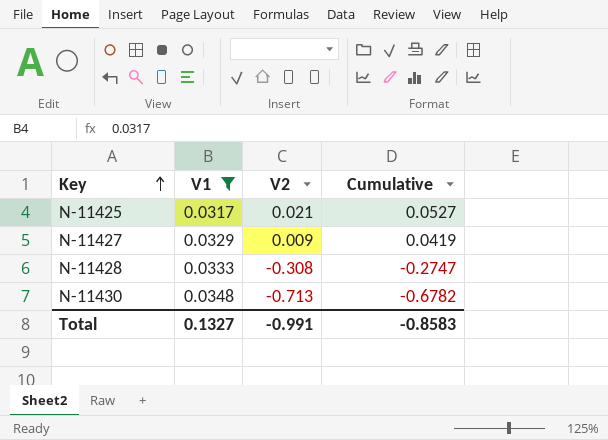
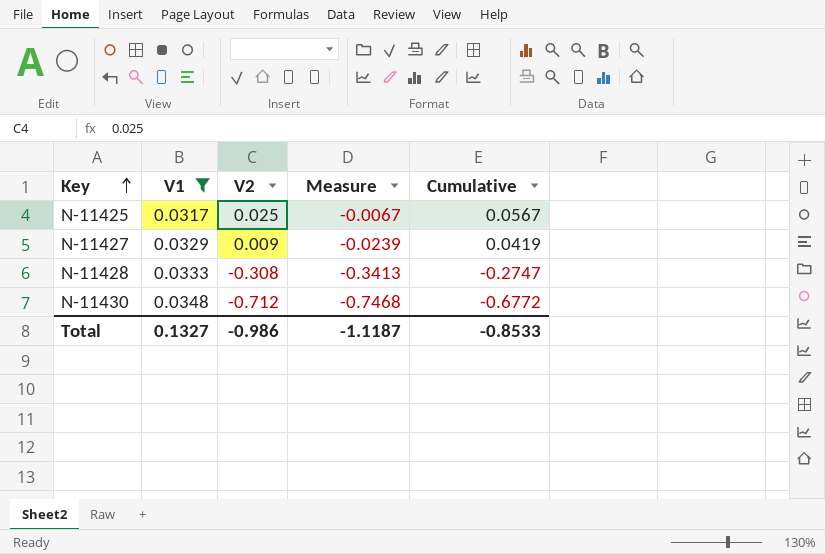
column Measure | formula: none -> [V2] - [V1]
N-11425 | V2: 0.021 -> 0.025
N-11425 | Cumulative: 0.0527 -> 0.0567
N-11430 | V2: -0.713 -> -0.712
N-11430 | Cumulative: -0.6782 -> -0.6772
Total | V2: -0.991 -> -0.986
Total | Cumulative: -0.8583 -> -0.8533

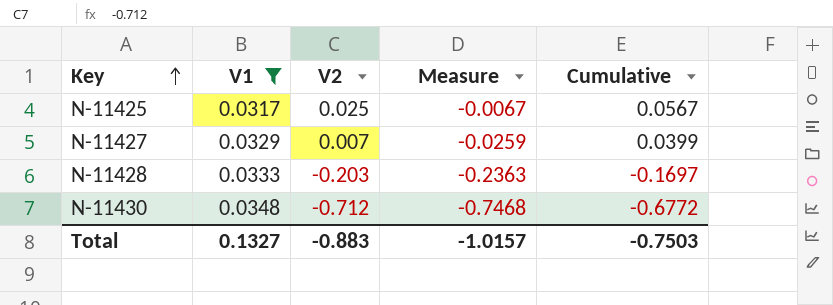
N-11427 | V2: 0.009 -> 0.007
N-11427 | Measure: -0.0239 -> -0.0259
N-11427 | Cumulative: 0.0419 -> 0.0399
N-11428 | V2: -0.308 -> -0.203
N-11428 | Measure: -0.3413 -> -0.2363
N-11428 | Cumulative: -0.2747 -> -0.1697
Total | V2: -0.986 -> -0.883
Total | Measure: -1.1187 -> -1.0157
Total | Cumulative: -0.8533 -> -0.7503

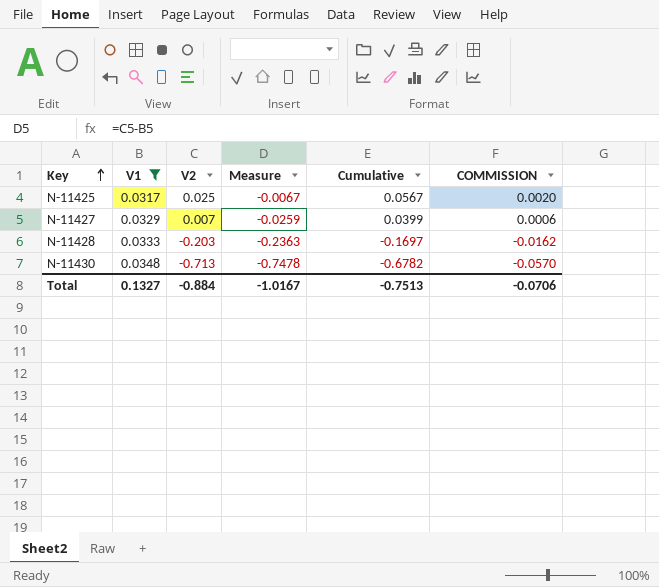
column COMMISSION | formula: none -> [V2] * 0.08
N-11430 | V2: -0.712 -> -0.713
N-11430 | Measure: -0.7468 -> -0.7478
N-11430 | Cumulative: -0.6772 -> -0.6782
Total | V2: -0.883 -> -0.884
Total | Measure: -1.0157 -> -1.0167
Total | Cumulative: -0.7503 -> -0.7513

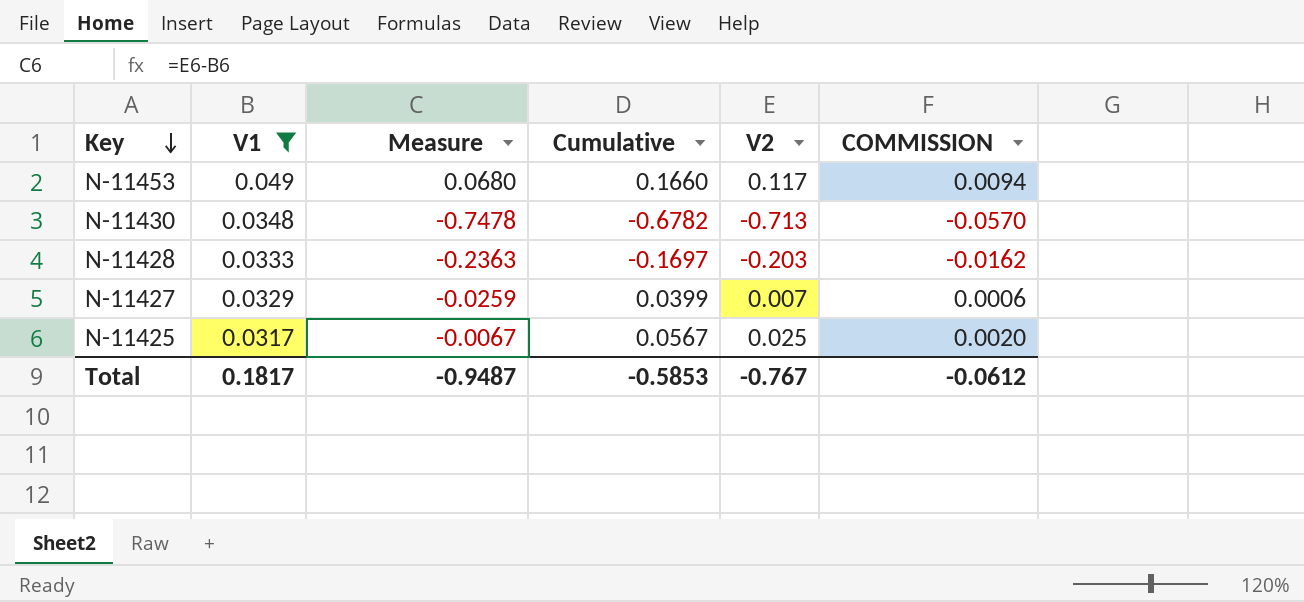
row order: Key ascending -> Key descending
column V2 | position: 3 -> 5
row N-11453: none -> 0.049 | 0.0680 | 0.1660 | 0.117 | 0.0094
Total | V1: 0.1327 -> 0.1817
Total | Measure: -1.0167 -> -0.9487
Total | Cumulative: -0.7513 -> -0.5853
Total | V2: -0.884 -> -0.767
Total | COMMISSION: -0.0706 -> -0.0612

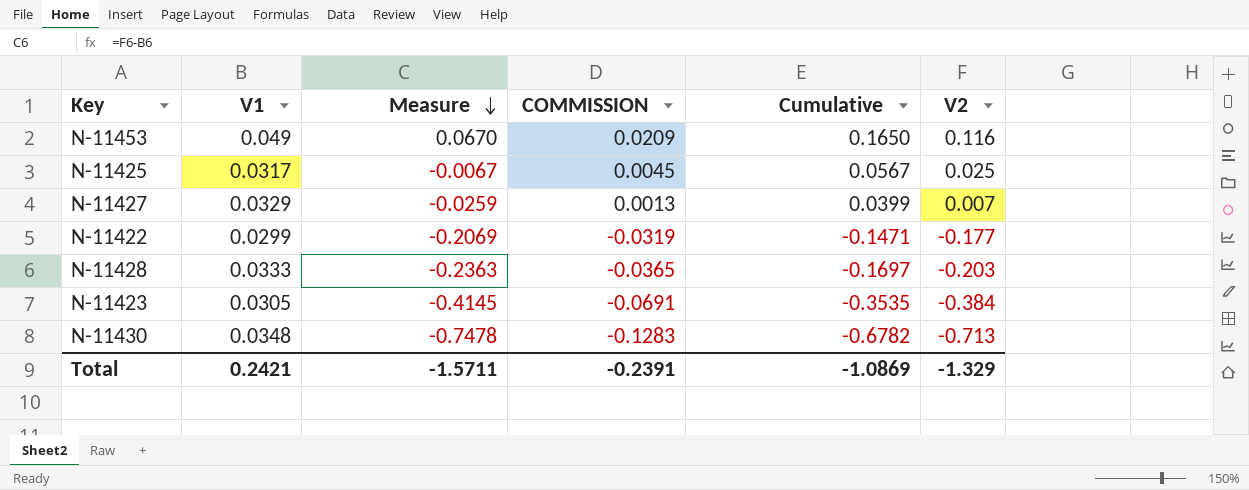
filter: V1 >= 0.0317 -> none
row order: Key descending -> Measure descending
column COMMISSION | formula: [V2] * 0.08 -> [V2] * 0.18
column COMMISSION | position: 6 -> 4
N-11453 | Measure: 0.0680 -> 0.0670
N-11453 | Cumulative: 0.1660 -> 0.1650
N-11453 | V2: 0.117 -> 0.116
Total | V1: 0.1817 -> 0.2421
Total | Measure: -0.9487 -> -1.5711
Total | COMMISSION: -0.0612 -> -0.2391
Total | Cumulative: -0.5853 -> -1.0869
Total | V2: -0.767 -> -1.329

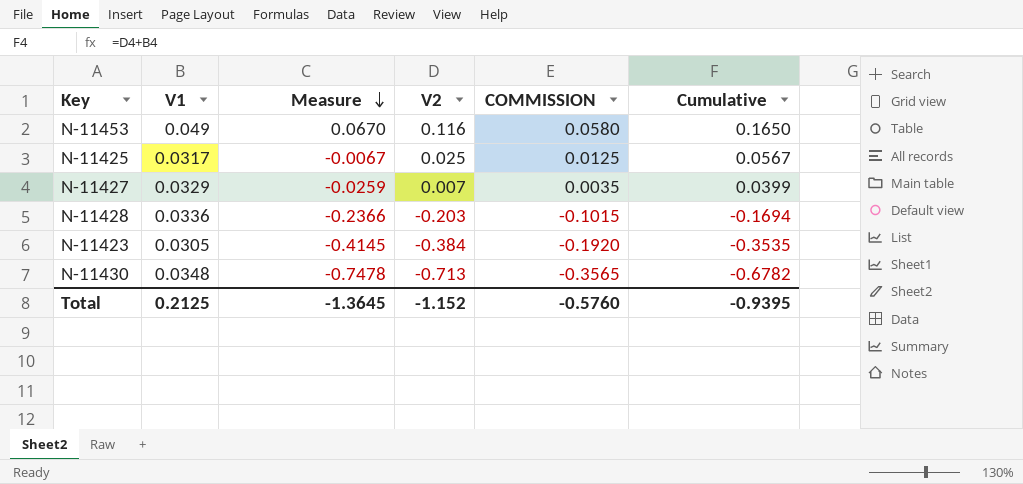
column V2 | position: 6 -> 4
column COMMISSION | formula: [V2] * 0.18 -> [V2] * 0.5
row N-11422: 0.0299 | -0.2069 | -0.0319 | -0.1471 | -0.177 -> none
N-11428 | V1: 0.0333 -> 0.0336
N-11428 | Measure: -0.2363 -> -0.2366
N-11428 | Cumulative: -0.1697 -> -0.1694
Total | V1: 0.2421 -> 0.2125
Total | Measure: -1.5711 -> -1.3645
Total | V2: -1.329 -> -1.152
Total | COMMISSION: -0.2391 -> -0.5760
Total | Cumulative: -1.0869 -> -0.9395

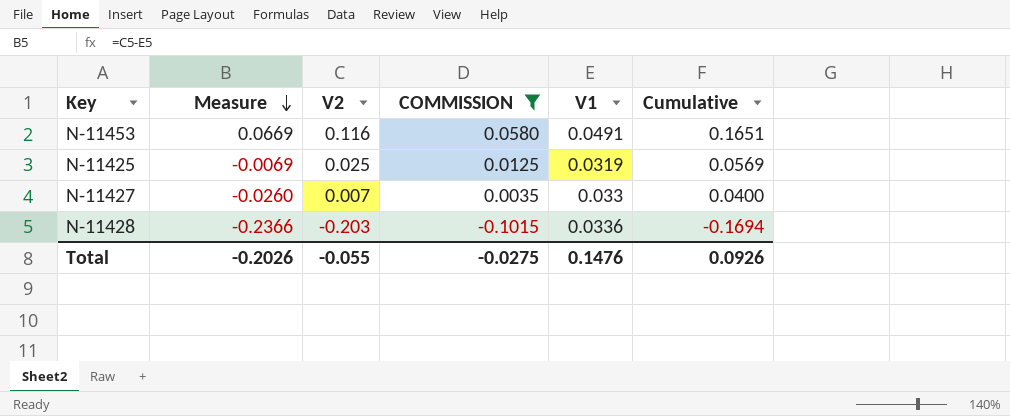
filter: none -> COMMISSION >= -0.1015
column V1 | position: 2 -> 5
N-11453 | Measure: 0.0670 -> 0.0669
N-11453 | V1: 0.049 -> 0.0491
N-11453 | Cumulative: 0.1650 -> 0.1651
N-11425 | Measure: -0.0067 -> -0.0069
N-11425 | V1: 0.0317 -> 0.0319
N-11425 | Cumulative: 0.0567 -> 0.0569
N-11427 | Measure: -0.0259 -> -0.0260
N-11427 | V1: 0.0329 -> 0.033
N-11427 | Cumulative: 0.0399 -> 0.0400
Total | Measure: -1.3645 -> -0.2026
Total | V2: -1.152 -> -0.055
Total | COMMISSION: -0.5760 -> -0.0275
Total | V1: 0.2125 -> 0.1476
Total | Cumulative: -0.9395 -> 0.0926

